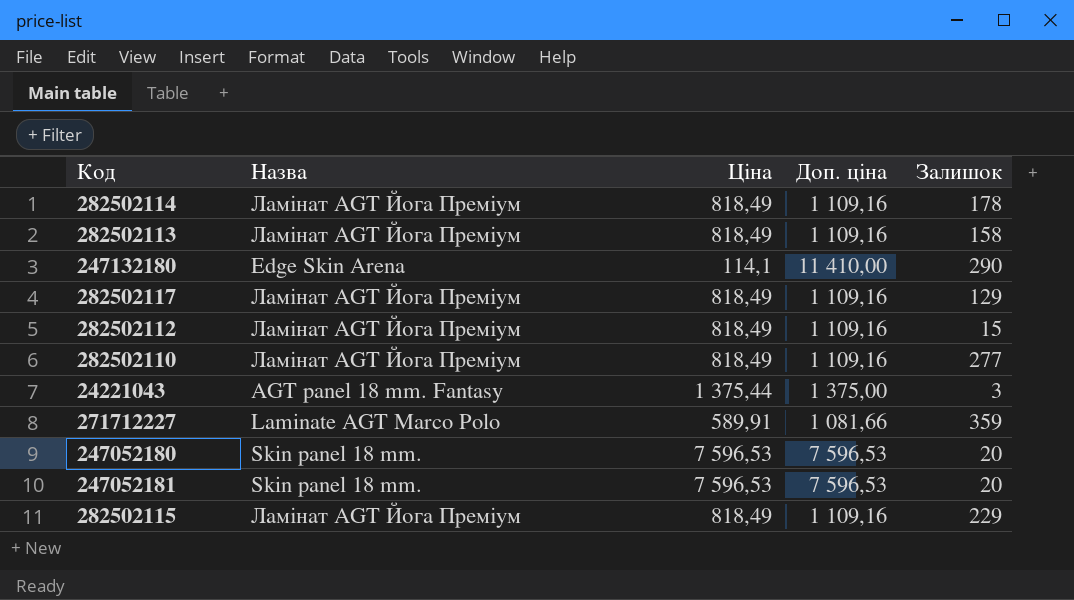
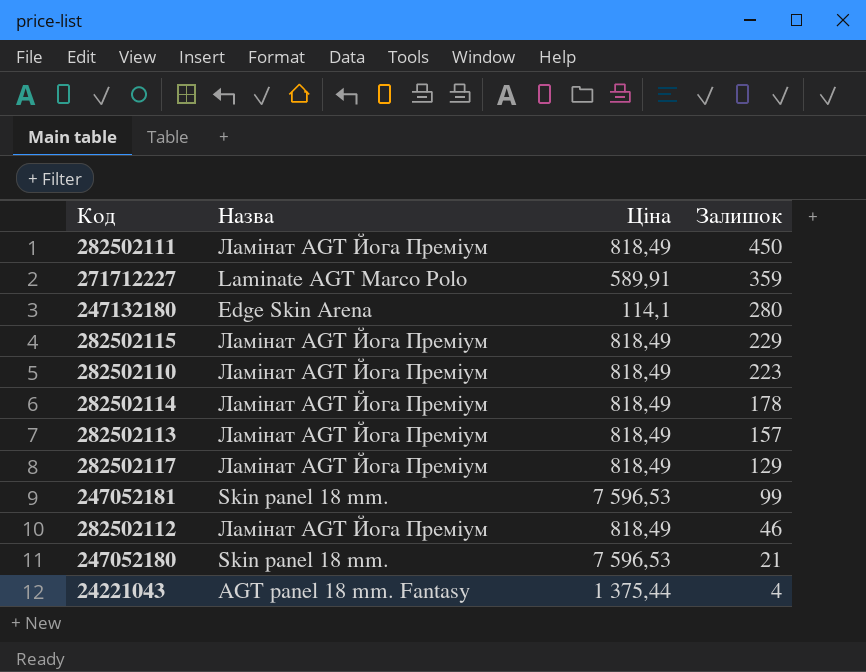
row order: none -> Залишок descending
column Доп. ціна | position: 4 -> none
row 282502111: none -> Ламінат AGT Йога Преміум | 818,49 | 450
247132180 | Залишок: 290 -> 280
282502110 | Залишок: 277 -> 223
282502113 | Залишок: 158 -> 157
247052181 | Залишок: 20 -> 99
282502112 | Залишок: 15 -> 46
247052180 | Залишок: 20 -> 21
24221043 | Залишок: 3 -> 4

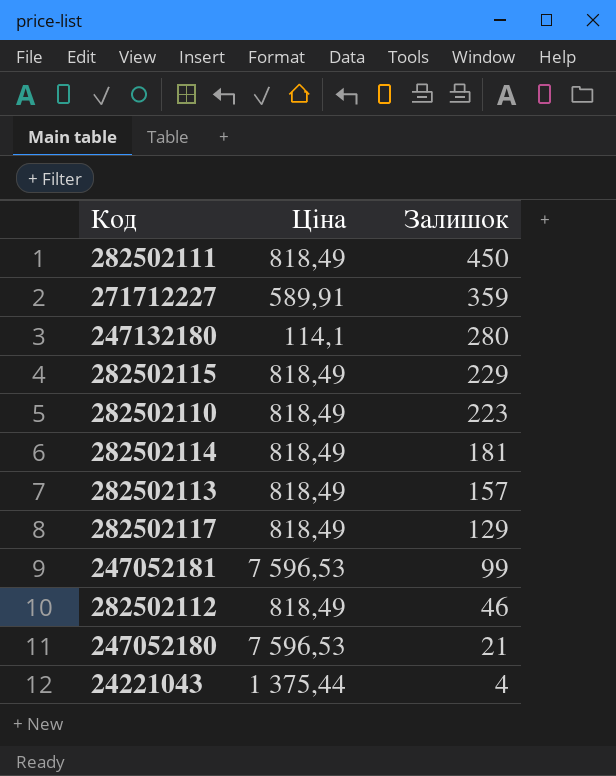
column Назва | position: 2 -> none
282502114 | Залишок: 178 -> 181

